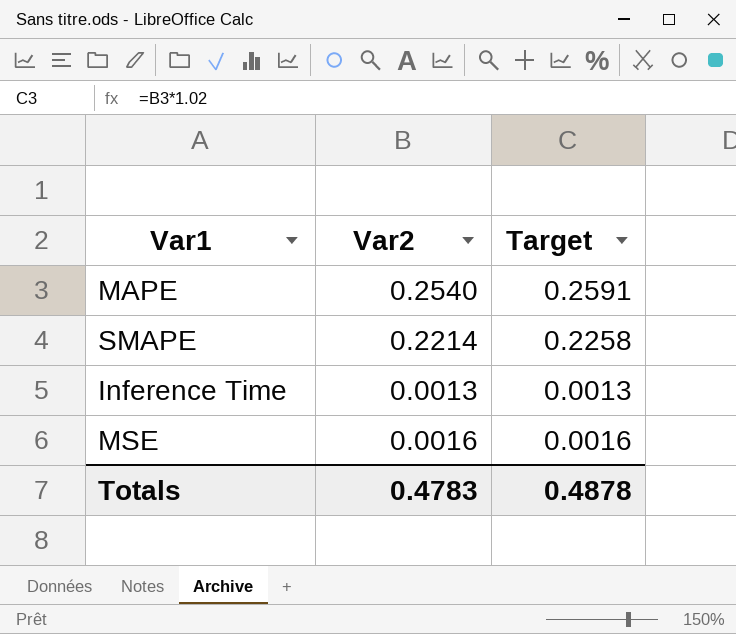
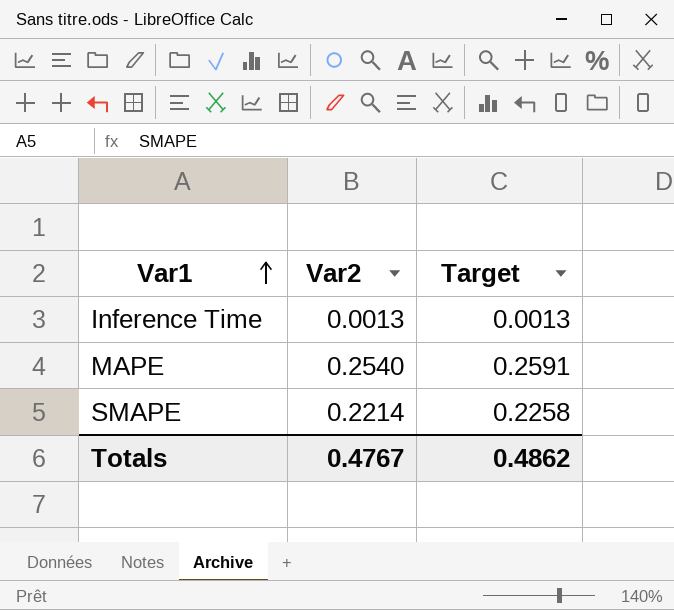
row order: none -> Var1 ascending
row MSE: 0.0016 | 0.0016 -> none
Totals | Var2: 0.4783 -> 0.4767
Totals | Target: 0.4878 -> 0.4862

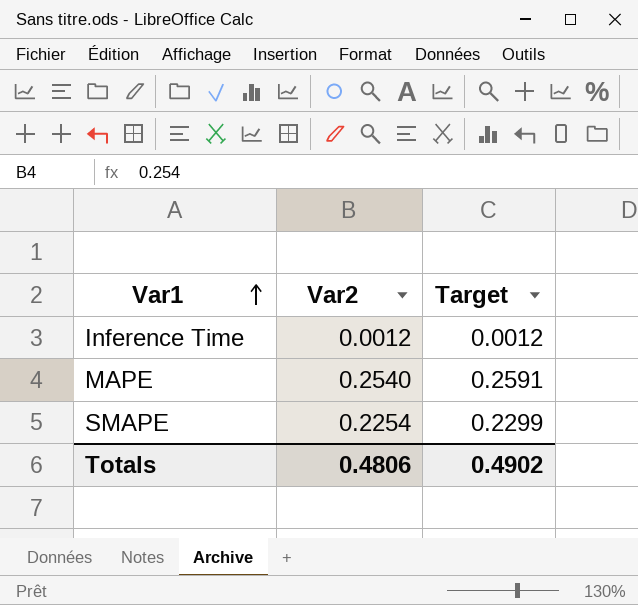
Inference Time | Var2: 0.0013 -> 0.0012
Inference Time | Target: 0.0013 -> 0.0012
SMAPE | Var2: 0.2214 -> 0.2254
SMAPE | Target: 0.2258 -> 0.2299
Totals | Var2: 0.4767 -> 0.4806
Totals | Target: 0.4862 -> 0.4902

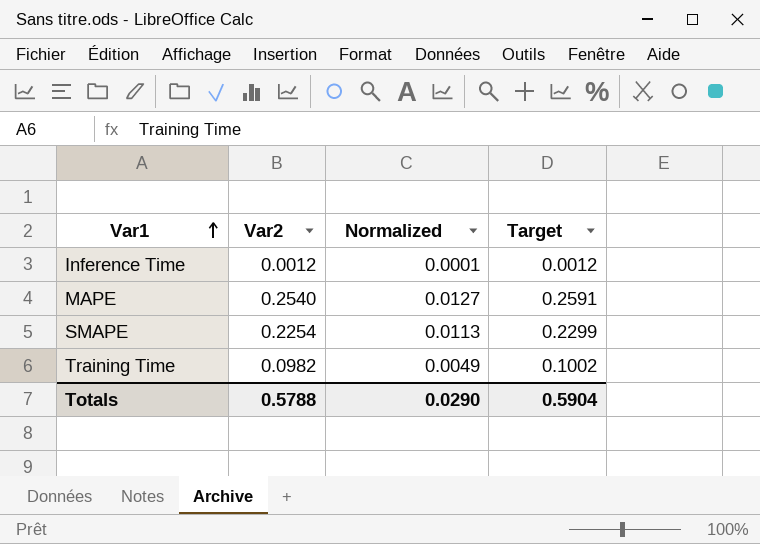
column Normalized | formula: none -> [Var2] * 0.05
row Training Time: none -> 0.0982 | 0.0049 | 0.1002
Totals | Var2: 0.4806 -> 0.5788
Totals | Target: 0.4902 -> 0.5904

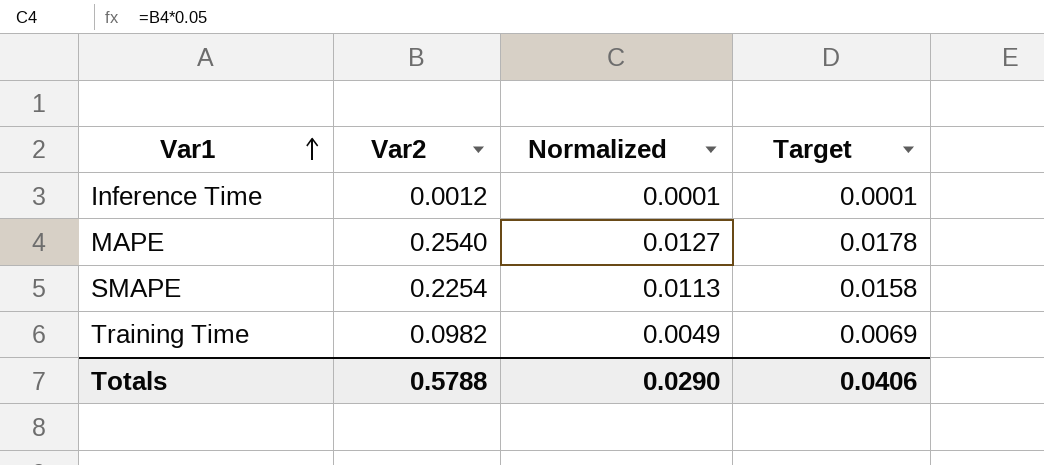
column Target | formula: [Var2] * 1.02 -> [Var2] * 0.07
Totals | Target: 0.5904 -> 0.0406

